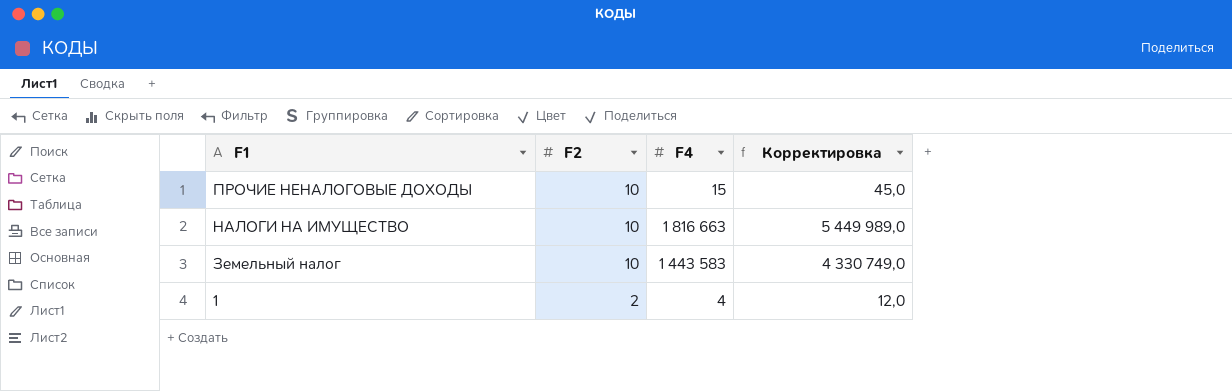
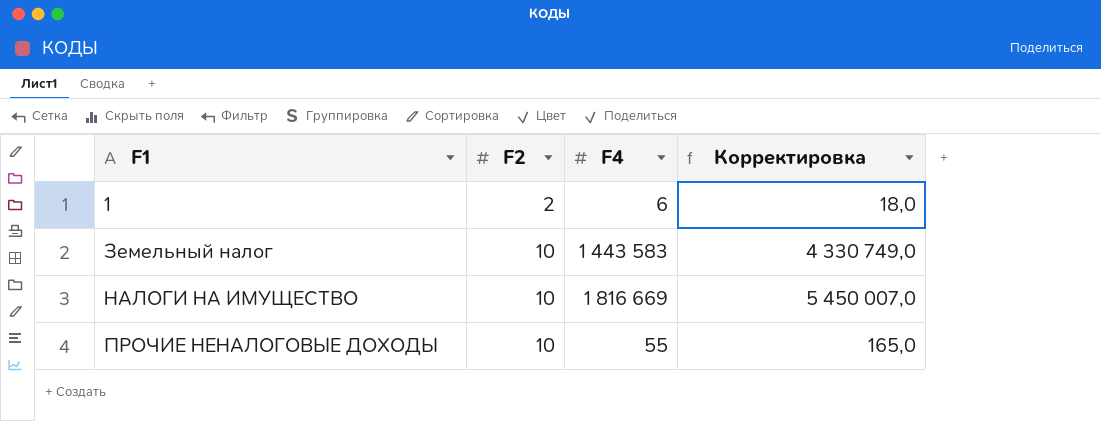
row order: F1 descending -> F1 ascending
1 | F4: 4 -> 6
1 | Корректировка: 12,0 -> 18,0
НАЛОГИ НА ИМУЩЕСТВО | F4: 1 816 663 -> 1 816 669
НАЛОГИ НА ИМУЩЕСТВО | Корректировка: 5 449 989,0 -> 5 450 007,0
ПРОЧИЕ НЕНАЛОГОВЫЕ ДОХОДЫ | F4: 15 -> 55
ПРОЧИЕ НЕНАЛОГОВЫЕ ДОХОДЫ | Корректировка: 45,0 -> 165,0

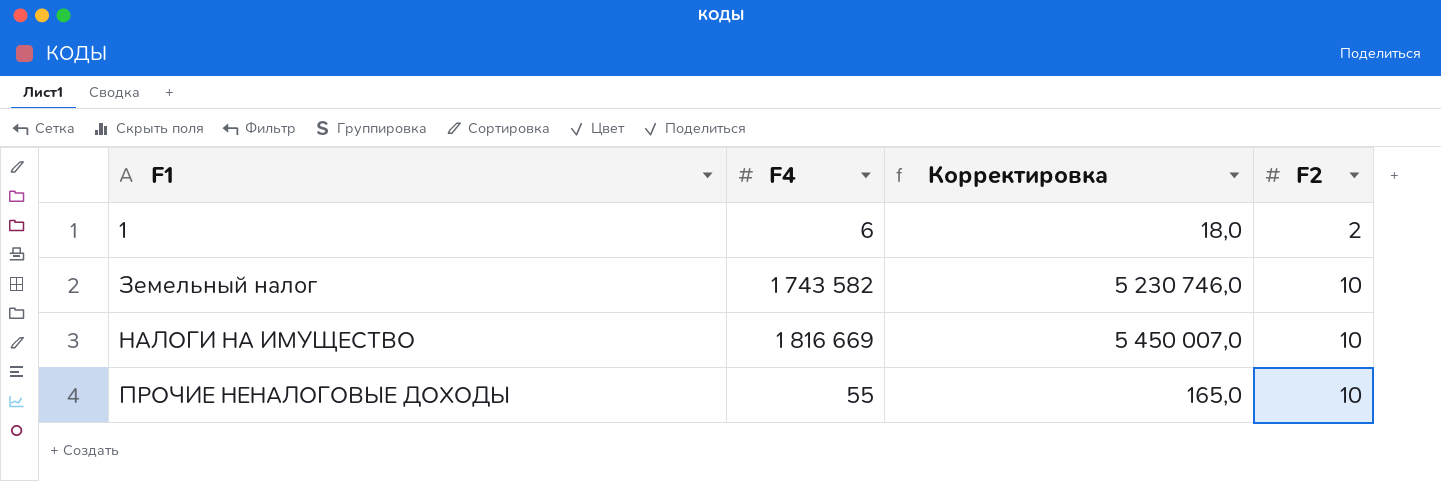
column F2 | position: 2 -> 4
Земельный налог | F4: 1 443 583 -> 1 743 582
Земельный налог | Корректировка: 4 330 749,0 -> 5 230 746,0

